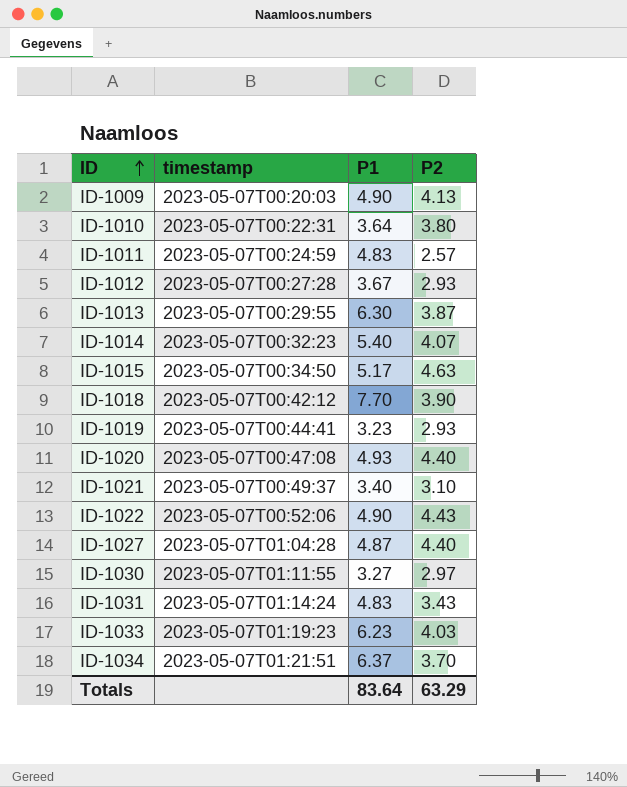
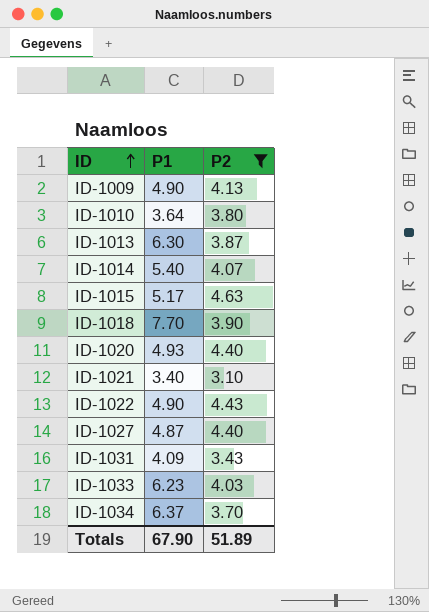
filter: none -> P2 >= 3.10
column timestamp | position: 2 -> none
ID-1031 | P1: 4.83 -> 4.09
Totals | P1: 83.64 -> 67.90
Totals | P2: 63.29 -> 51.89

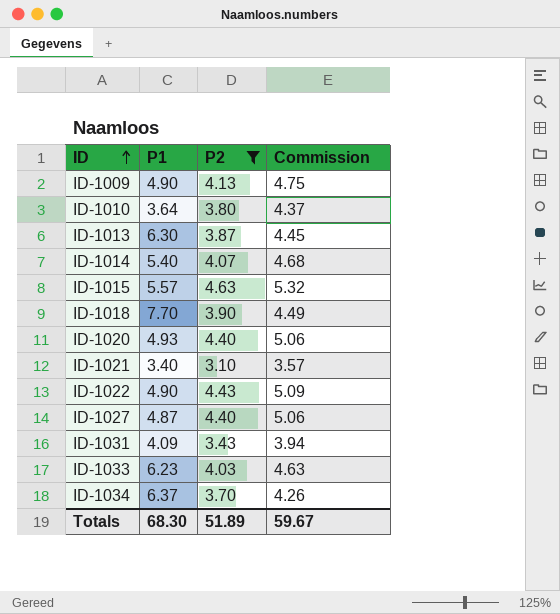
column Commission | formula: none -> [P2] * 1.15
ID-1015 | P1: 5.17 -> 5.57
Totals | P1: 67.90 -> 68.30

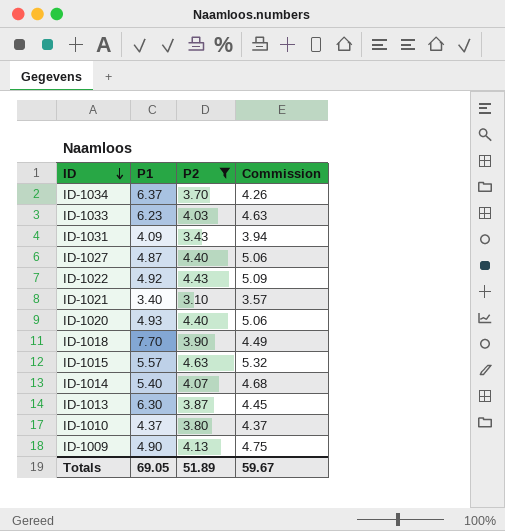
row order: ID ascending -> ID descending
ID-1022 | P1: 4.90 -> 4.92
ID-1010 | P1: 3.64 -> 4.37
Totals | P1: 68.30 -> 69.05

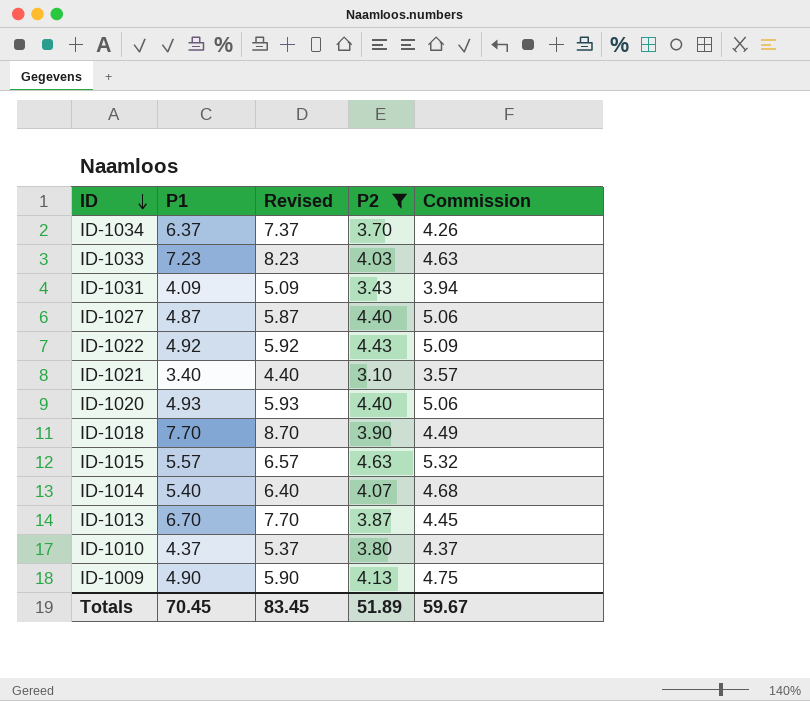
column Revised | formula: none -> [P1] + 1
ID-1033 | P1: 6.23 -> 7.23
ID-1013 | P1: 6.30 -> 6.70
Totals | P1: 69.05 -> 70.45

